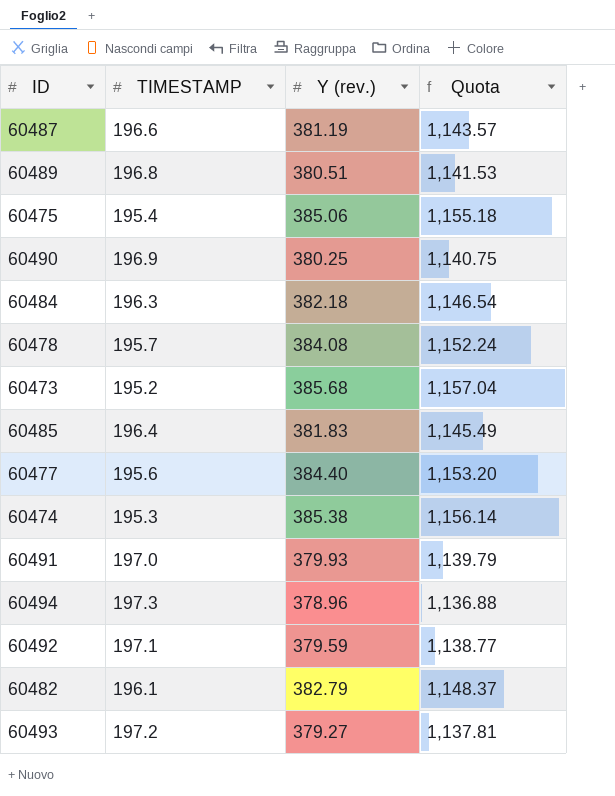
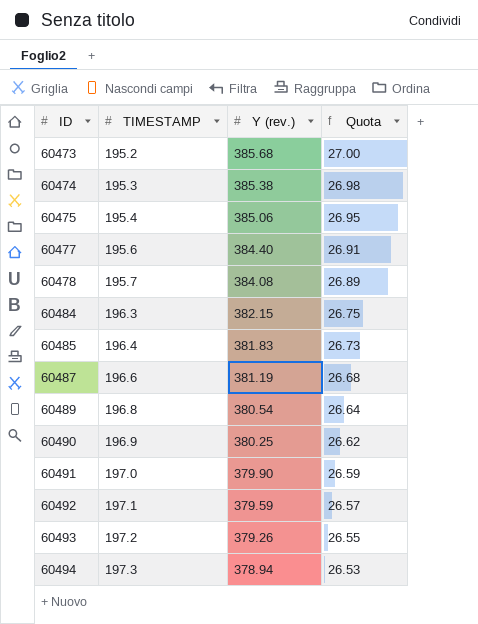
row order: none -> ID ascending
column Quota | formula: [Y (rev.)] * 3 -> [Y (rev.)] * 0.07
row 60482: 196.1 | 382.79 | 1,148.37 -> none
60484 | Y (rev.): 382.18 -> 382.15
60489 | Y (rev.): 380.51 -> 380.54
60491 | Y (rev.): 379.93 -> 379.90
60493 | Y (rev.): 379.27 -> 379.26
60494 | Y (rev.): 378.96 -> 378.94

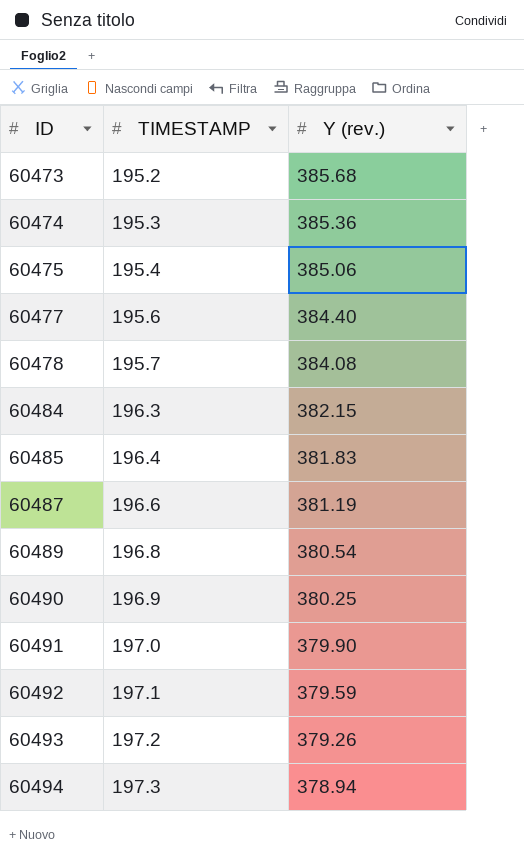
column Quota | formula: [Y (rev.)] * 0.07 -> none
60474 | Y (rev.): 385.38 -> 385.36

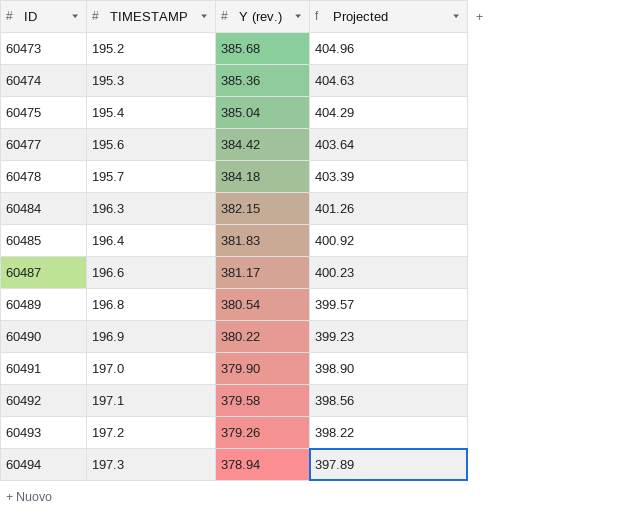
column Projected | formula: none -> [Y (rev.)] * 1.05
60475 | Y (rev.): 385.06 -> 385.04
60477 | Y (rev.): 384.40 -> 384.42
60478 | Y (rev.): 384.08 -> 384.18
60487 | Y (rev.): 381.19 -> 381.17
60490 | Y (rev.): 380.25 -> 380.22
60492 | Y (rev.): 379.59 -> 379.58

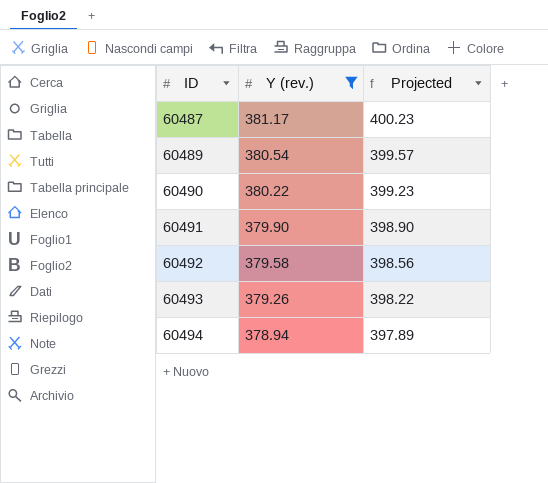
filter: none -> Y (rev.) <= 381.17
column TIMESTAMP | position: 2 -> none

